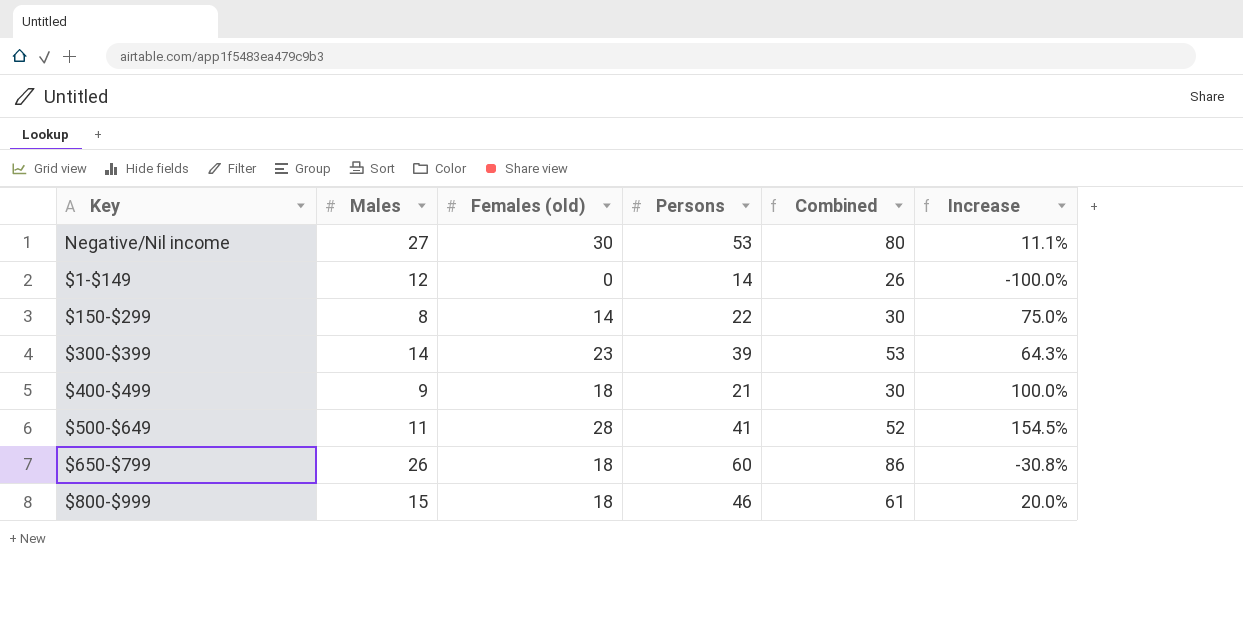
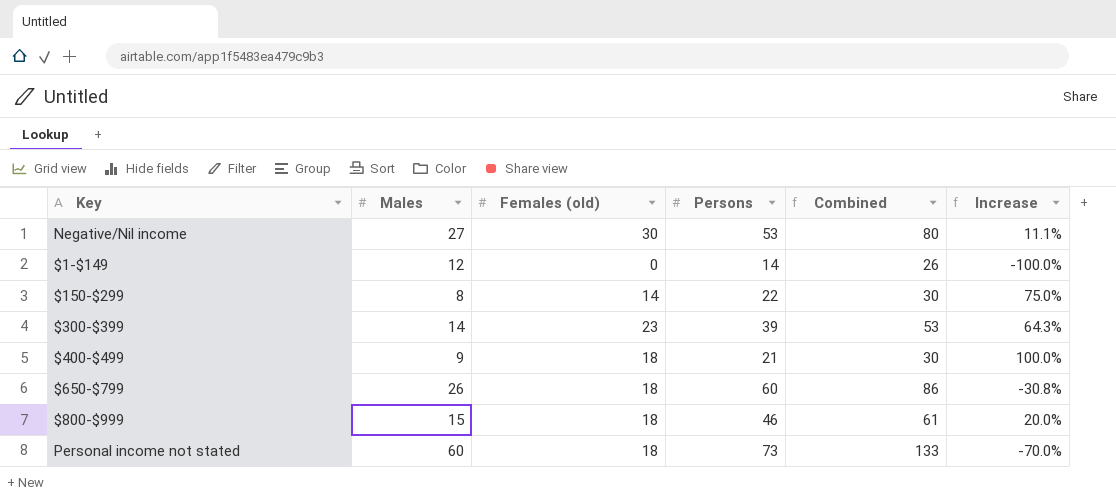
row $500-$649: 11 | 28 | 41 | 52 | 154.5% -> none
row Personal income not stated: none -> 60 | 18 | 73 | 133 | -70.0%

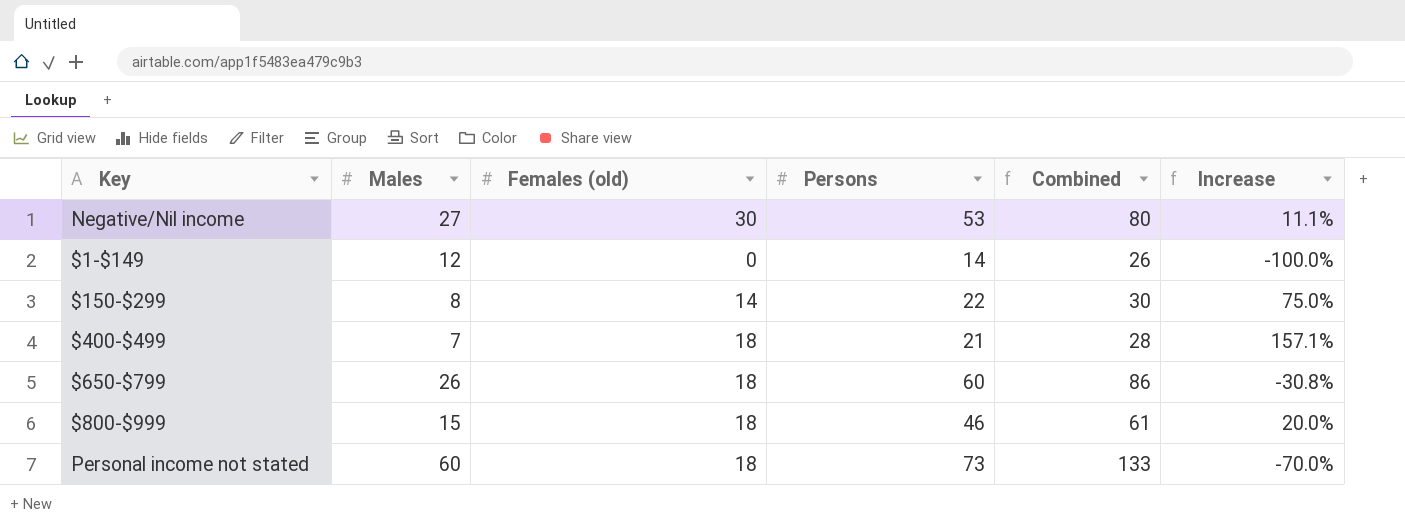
row $300-$399: 14 | 23 | 39 | 53 | 64.3% -> none
$400-$499 | Males: 9 -> 7
$400-$499 | Combined: 30 -> 28
$400-$499 | Increase: 100.0% -> 157.1%

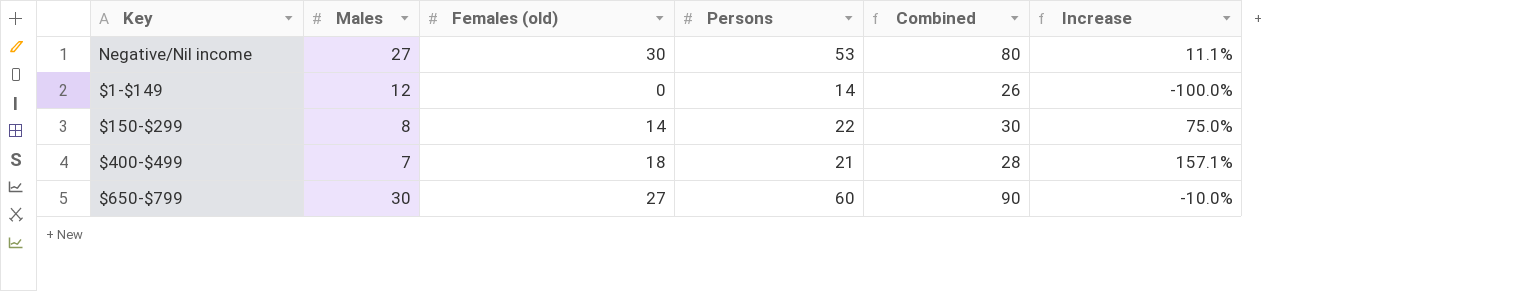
row $800-$999: 15 | 18 | 46 | 61 | 20.0% -> none
row Personal income not stated: 60 | 18 | 73 | 133 | -70.0% -> none
$650-$799 | Males: 26 -> 30
$650-$799 | Females (old): 18 -> 27
$650-$799 | Combined: 86 -> 90
$650-$799 | Increase: -30.8% -> -10.0%

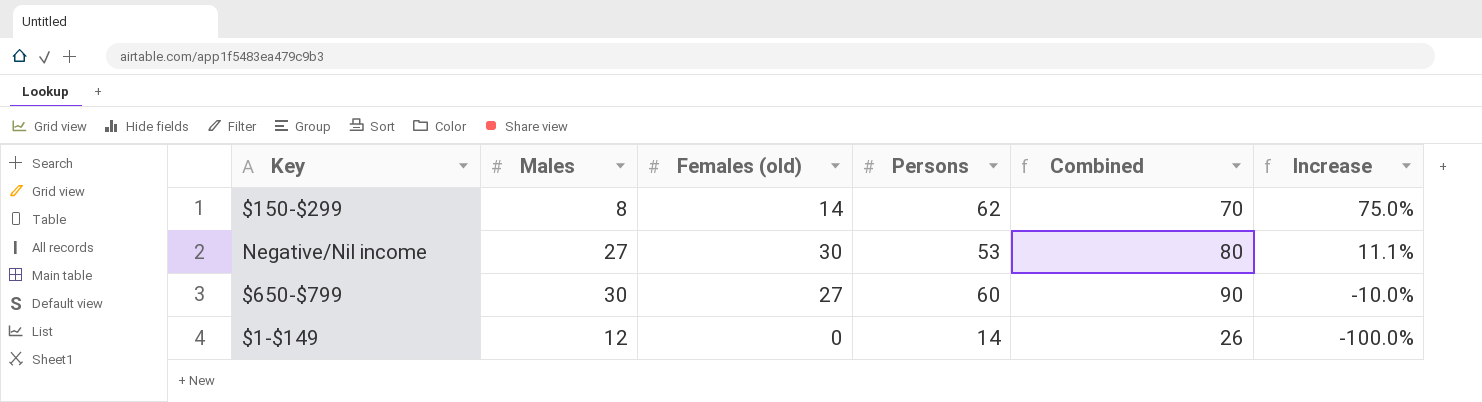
row order: none -> Increase descending
row $400-$499: 7 | 18 | 21 | 28 | 157.1% -> none
$150-$299 | Persons: 22 -> 62
$150-$299 | Combined: 30 -> 70

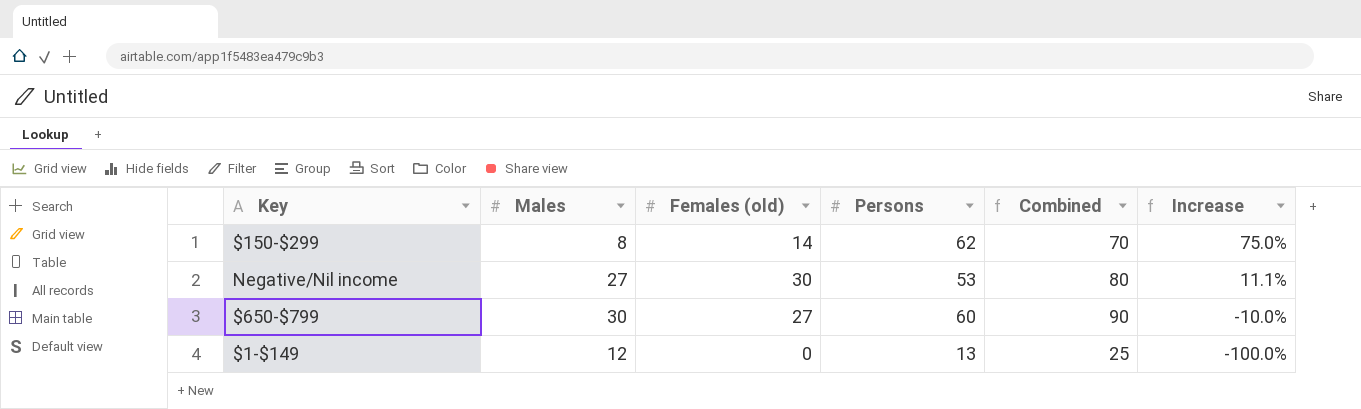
$1-$149 | Persons: 14 -> 13
$1-$149 | Combined: 26 -> 25

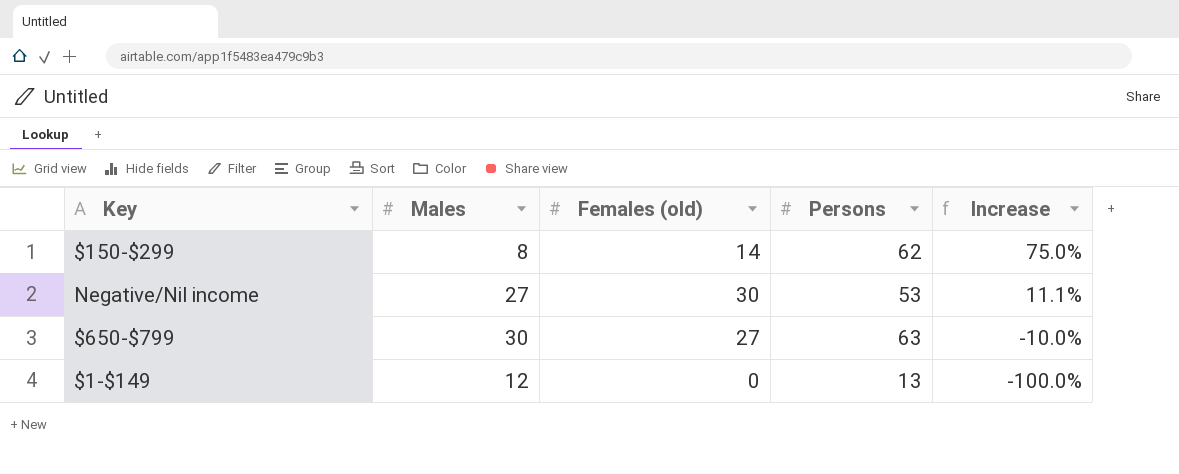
column Combined | formula: [Males] + [Persons] -> none
$650-$799 | Persons: 60 -> 63

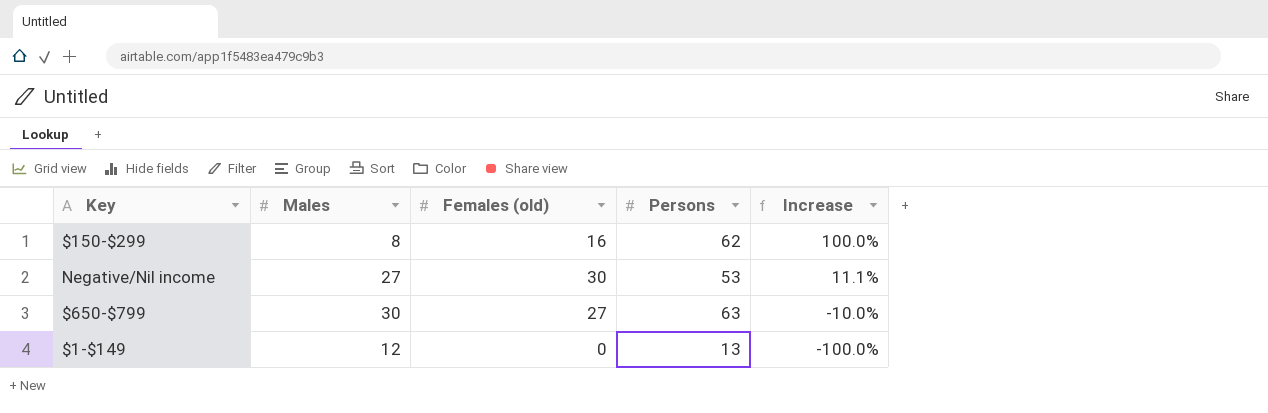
$150-$299 | Females (old): 14 -> 16
$150-$299 | Increase: 75.0% -> 100.0%

